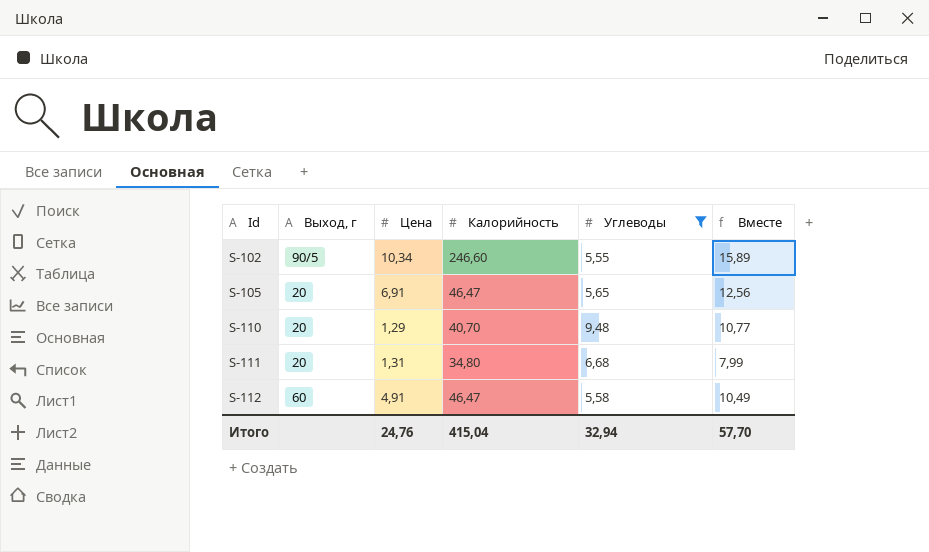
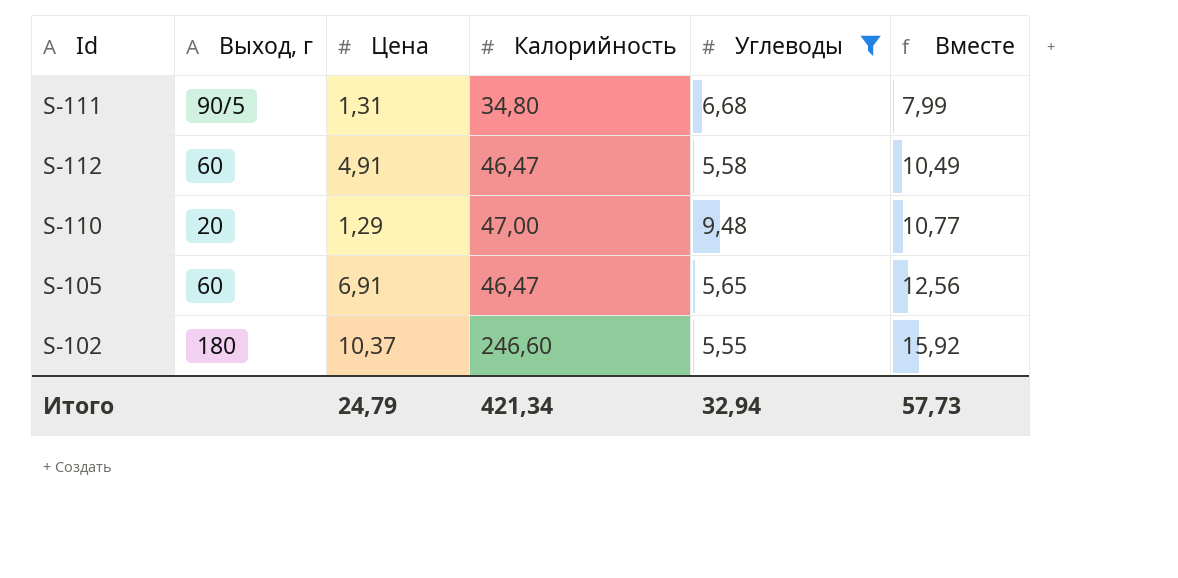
row order: Id ascending -> Вместе ascending
S-111 | Выход, г: 20 -> 90/5
S-110 | Калорийность: 40,70 -> 47,00
S-105 | Выход, г: 20 -> 60
S-102 | Выход, г: 90/5 -> 180
S-102 | Цена: 10,34 -> 10,37
S-102 | Вместе: 15,89 -> 15,92
Итого | Цена: 24,76 -> 24,79
Итого | Калорийность: 415,04 -> 421,34
Итого | Вместе: 57,70 -> 57,73

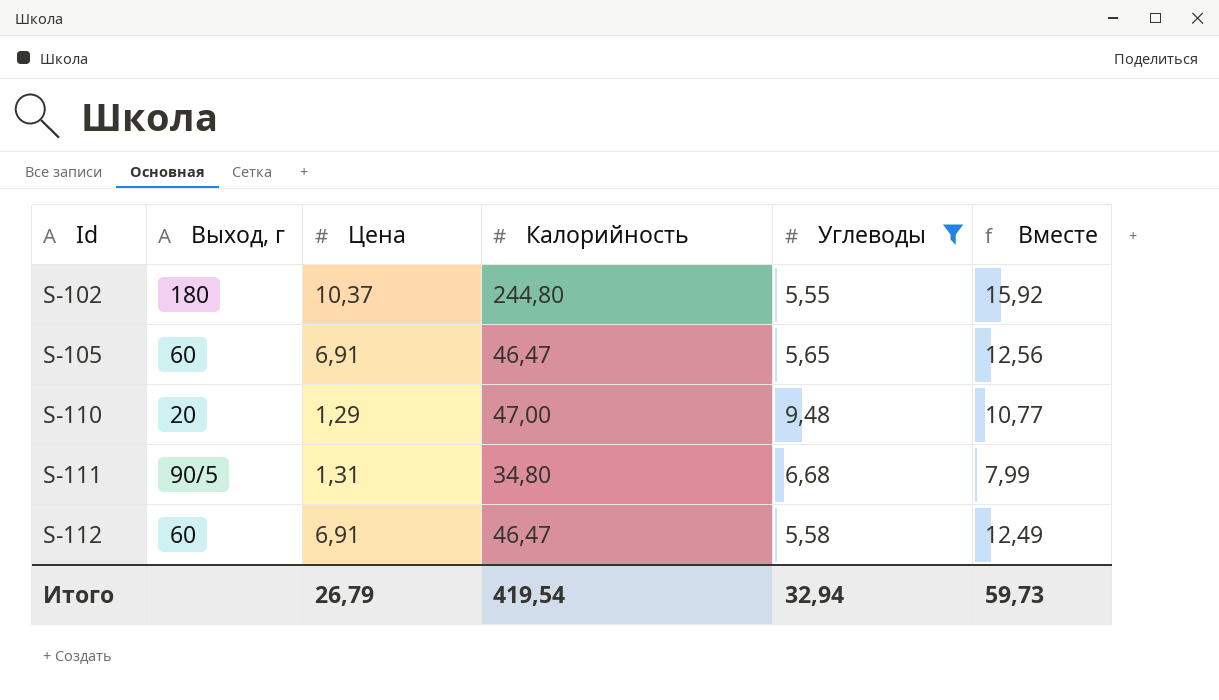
row order: Вместе ascending -> Id ascending
S-102 | Калорийность: 246,60 -> 244,80
S-112 | Цена: 4,91 -> 6,91
S-112 | Вместе: 10,49 -> 12,49
Итого | Цена: 24,79 -> 26,79
Итого | Калорийность: 421,34 -> 419,54
Итого | Вместе: 57,73 -> 59,73

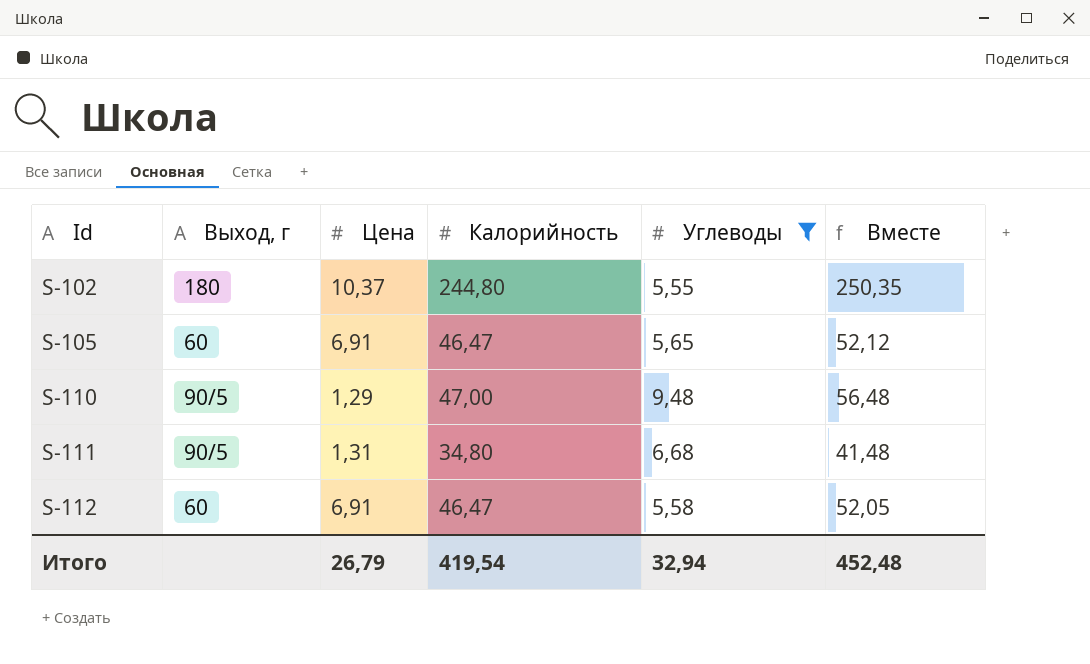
column Вместе | formula: [Цена] + [Углеводы] -> [Калорийность] + [Углеводы]
S-110 | Выход, г: 20 -> 90/5
Итого | Вместе: 59,73 -> 452,48

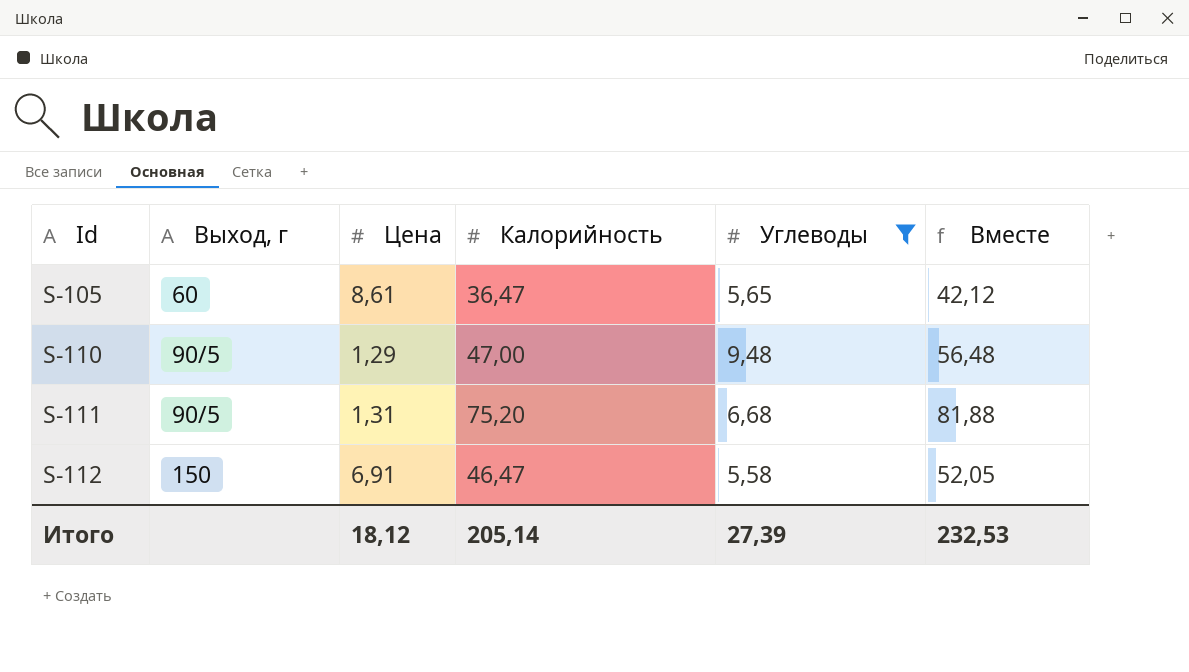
row S-102: 180 | 10,37 | 244,80 | 5,55 | 250,35 -> none
S-105 | Цена: 6,91 -> 8,61
S-105 | Калорийность: 46,47 -> 36,47
S-105 | Вместе: 52,12 -> 42,12
S-111 | Калорийность: 34,80 -> 75,20
S-111 | Вместе: 41,48 -> 81,88
S-112 | Выход, г: 60 -> 150
Итого | Цена: 26,79 -> 18,12
Итого | Калорийность: 419,54 -> 205,14
Итого | Углеводы: 32,94 -> 27,39
Итого | Вместе: 452,48 -> 232,53

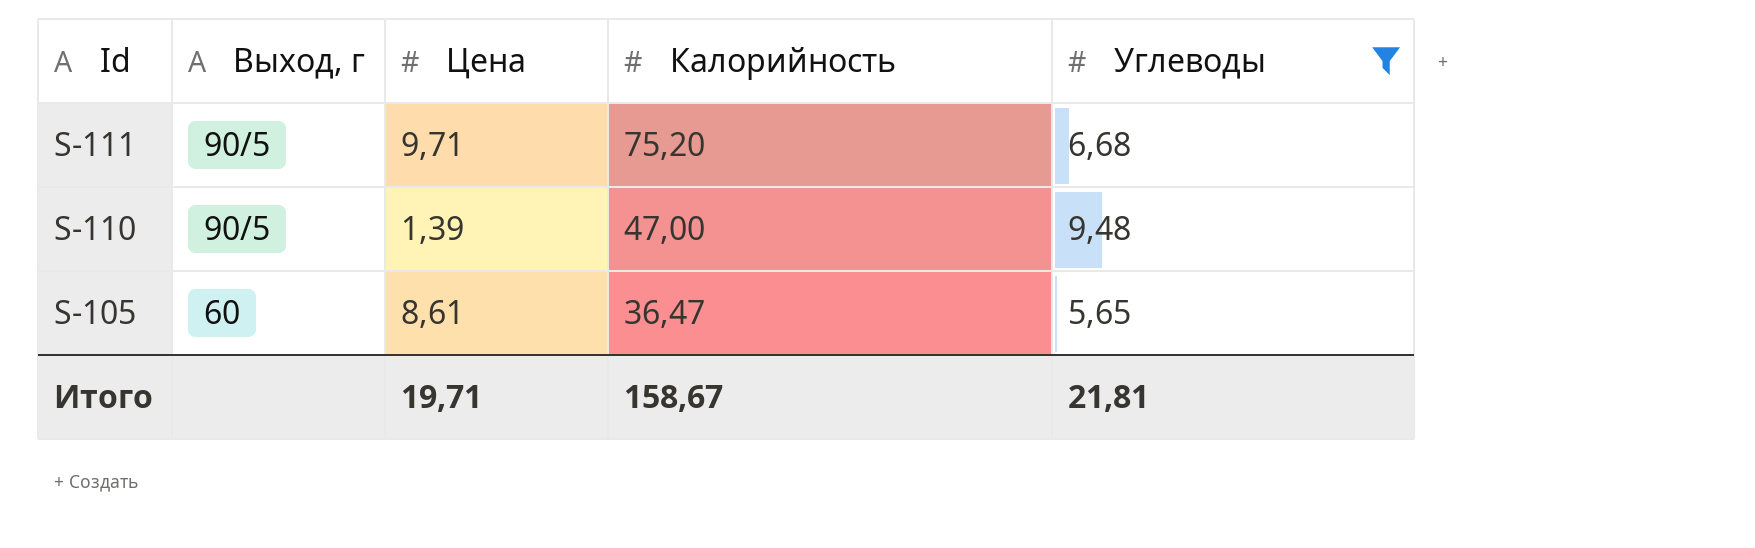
row order: Id ascending -> Id descending
column Вместе | formula: [Калорийность] + [Углеводы] -> none
row S-112: 150 | 6,91 | 46,47 | 5,58 | 52,05 -> none
S-111 | Цена: 1,31 -> 9,71
S-110 | Цена: 1,29 -> 1,39
Итого | Цена: 18,12 -> 19,71
Итого | Калорийность: 205,14 -> 158,67
Итого | Углеводы: 27,39 -> 21,81

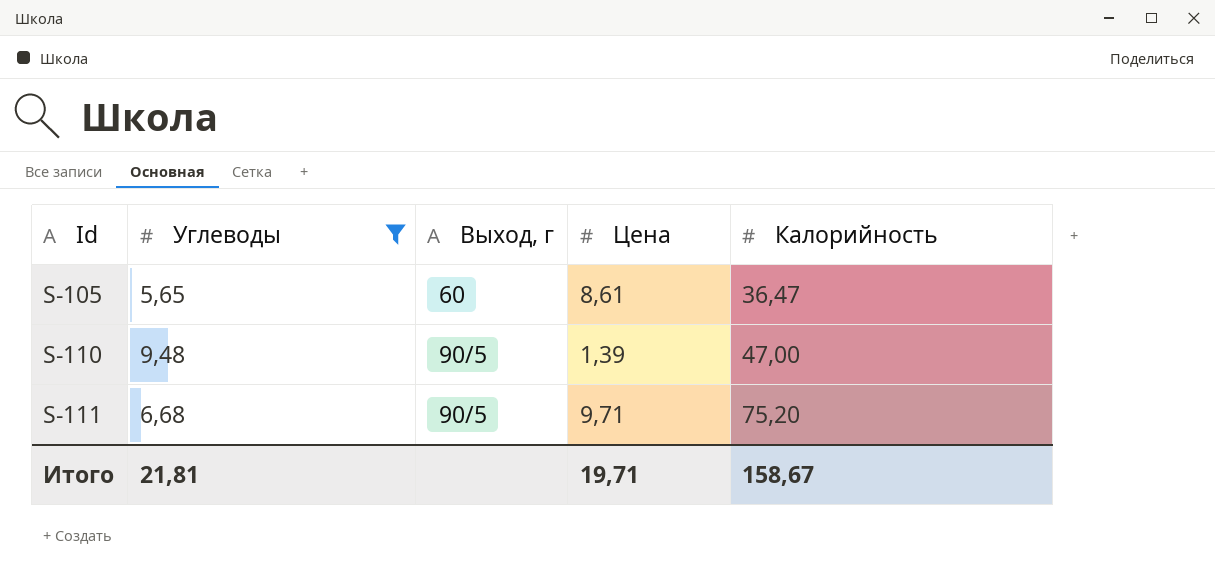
row order: Id descending -> Id ascending
column Углеводы | position: 5 -> 2

